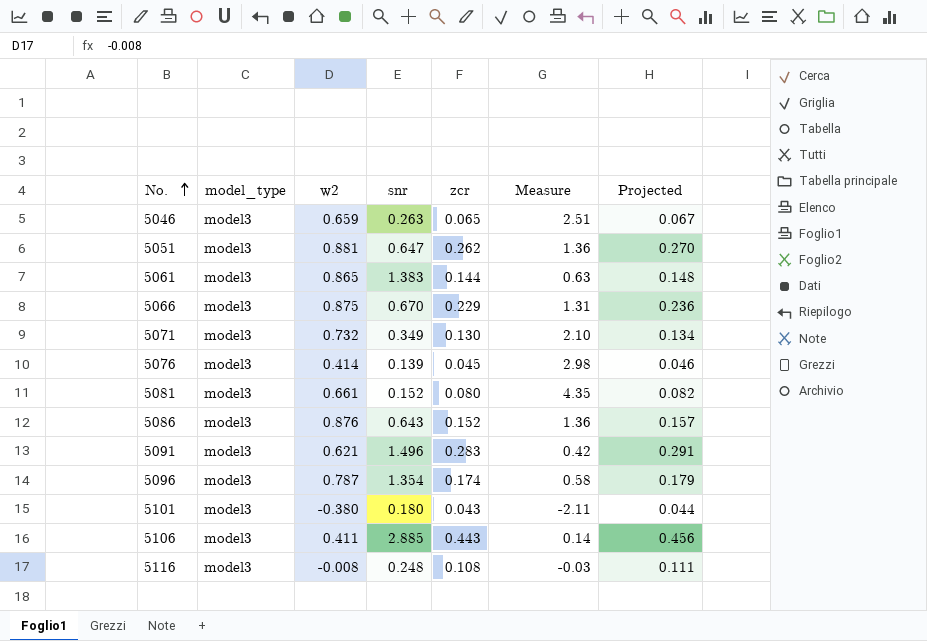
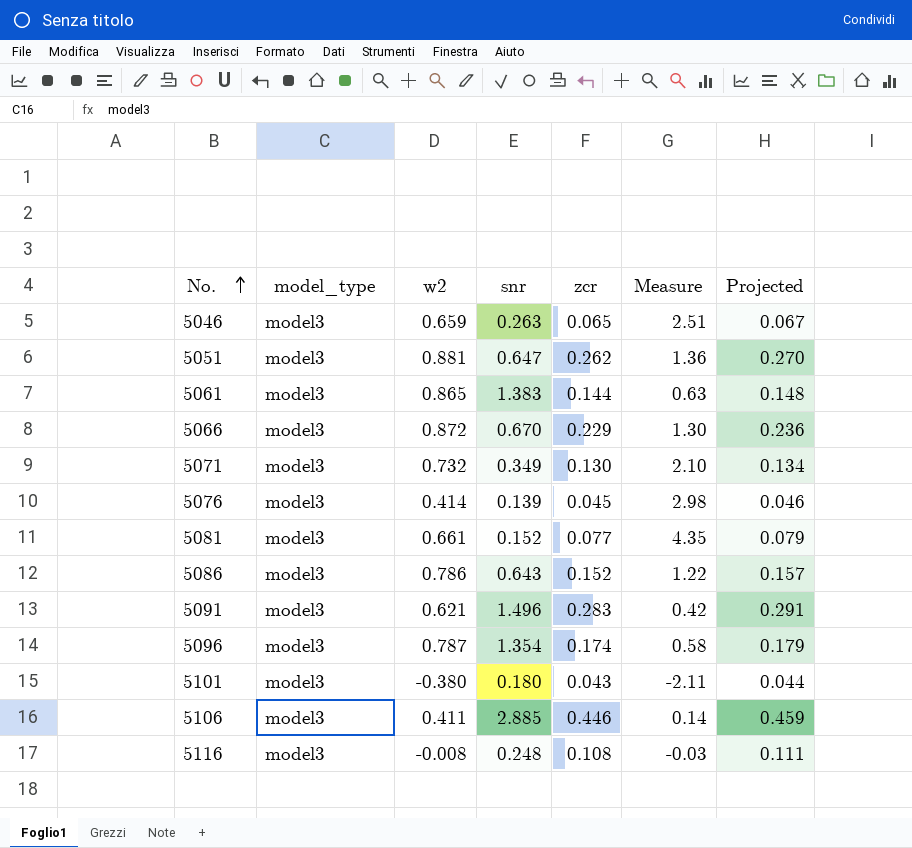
5066 | w2: 0.875 -> 0.872
5066 | Measure: 1.31 -> 1.30
5081 | zcr: 0.080 -> 0.077
5081 | Projected: 0.082 -> 0.079
5086 | w2: 0.876 -> 0.786
5086 | Measure: 1.36 -> 1.22
5106 | zcr: 0.443 -> 0.446
5106 | Projected: 0.456 -> 0.459

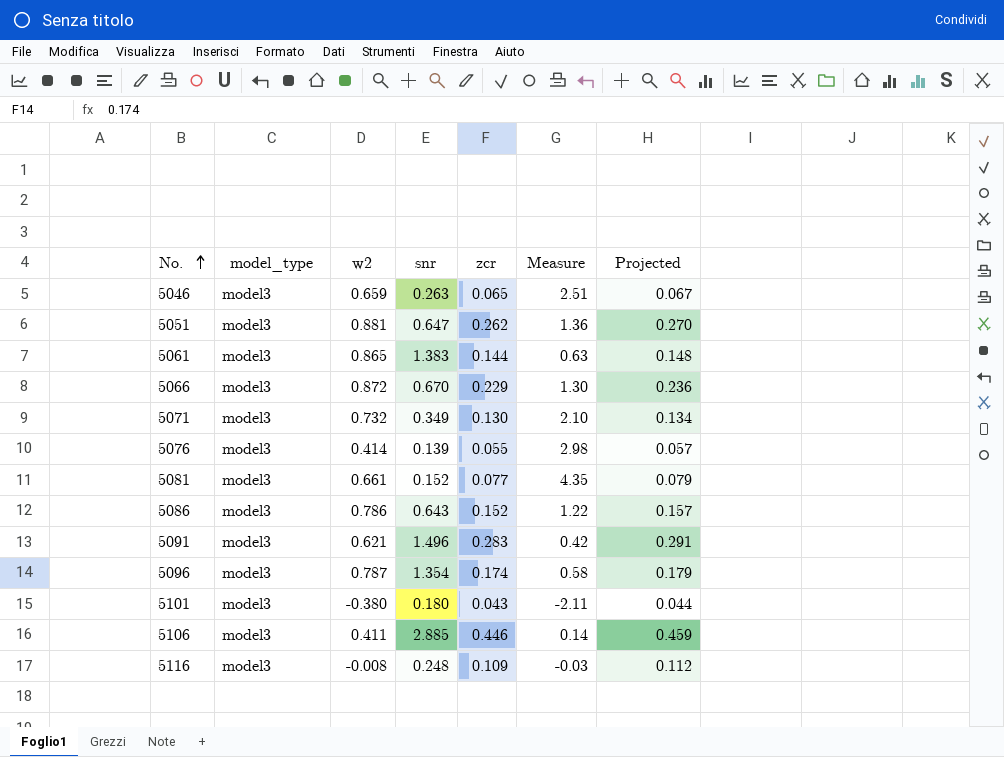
5076 | zcr: 0.045 -> 0.055
5076 | Projected: 0.046 -> 0.057
5116 | zcr: 0.108 -> 0.109
5116 | Projected: 0.111 -> 0.112

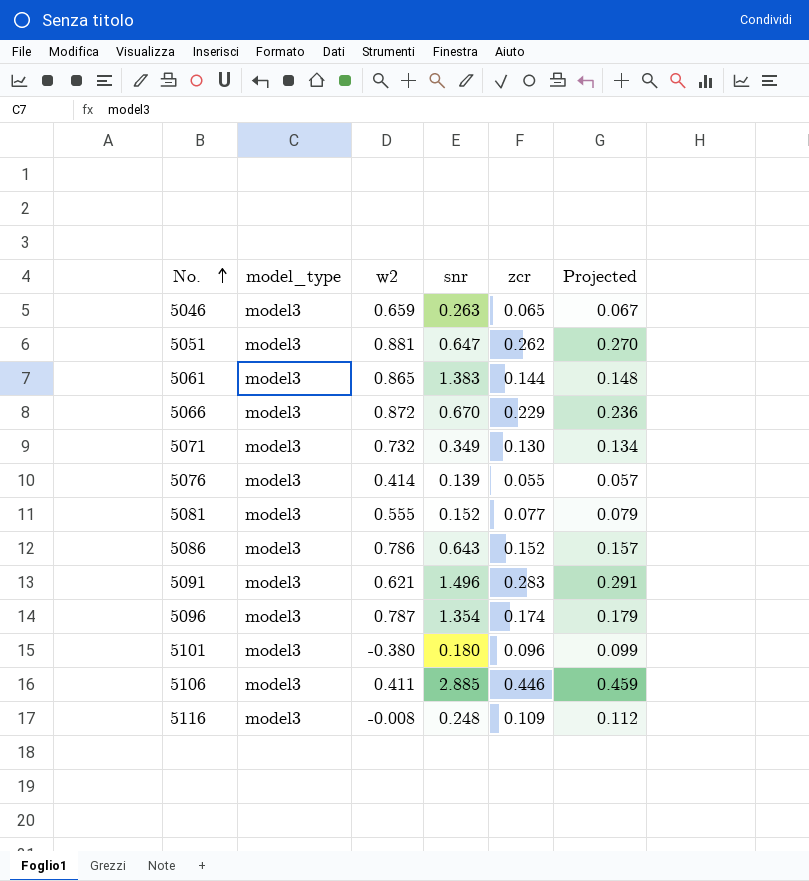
column Measure | formula: [w2] / [snr] -> none
5081 | w2: 0.661 -> 0.555
5101 | zcr: 0.043 -> 0.096
5101 | Projected: 0.044 -> 0.099

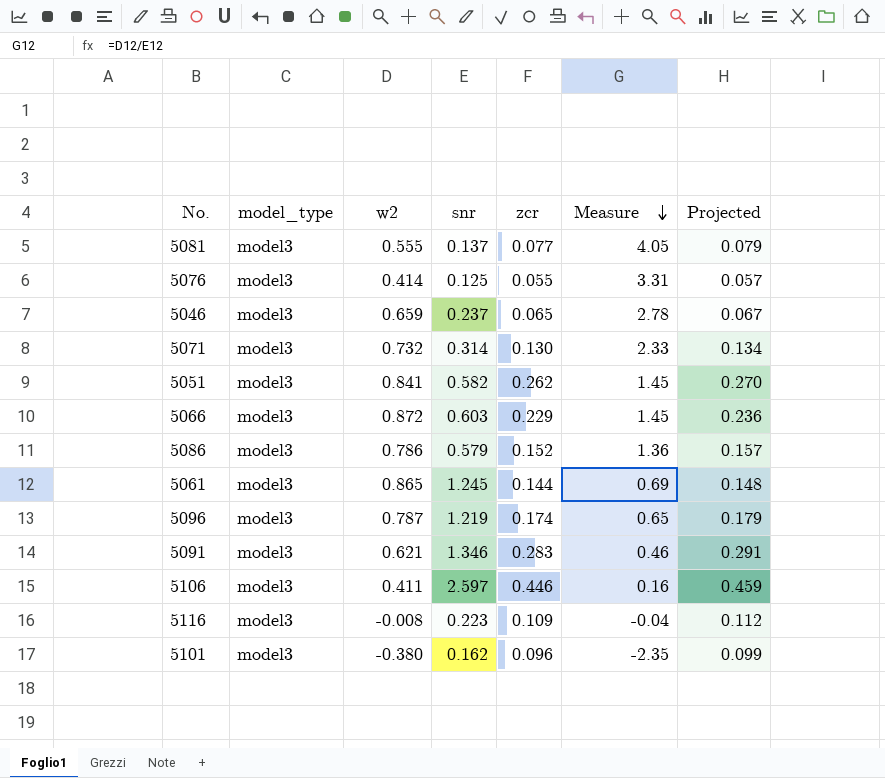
row order: No. ascending -> Measure descending
column Measure | formula: none -> [w2] / [snr]
5081 | snr: 0.152 -> 0.137
5076 | snr: 0.139 -> 0.125
5046 | snr: 0.263 -> 0.237
5071 | snr: 0.349 -> 0.314
5051 | w2: 0.881 -> 0.841
5051 | snr: 0.647 -> 0.582
5066 | snr: 0.670 -> 0.603
5086 | snr: 0.643 -> 0.579
5061 | snr: 1.383 -> 1.245
5096 | snr: 1.354 -> 1.219
5091 | snr: 1.496 -> 1.346
5106 | snr: 2.885 -> 2.597
5116 | snr: 0.248 -> 0.223
5101 | snr: 0.180 -> 0.162

